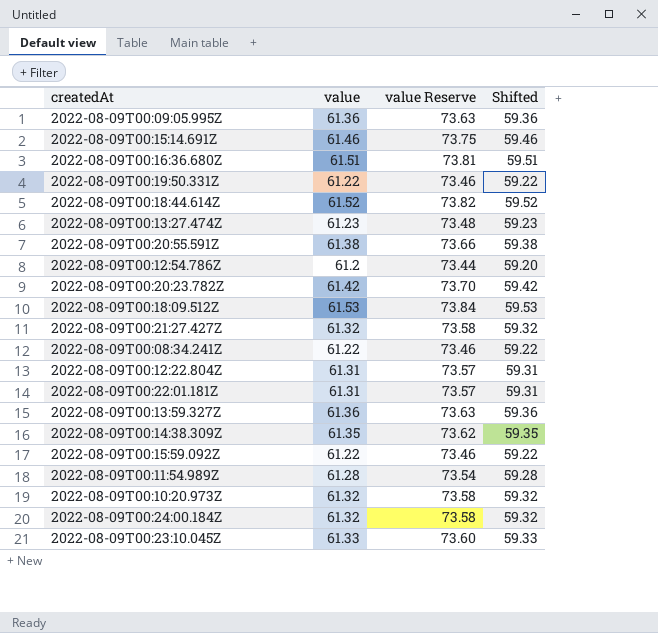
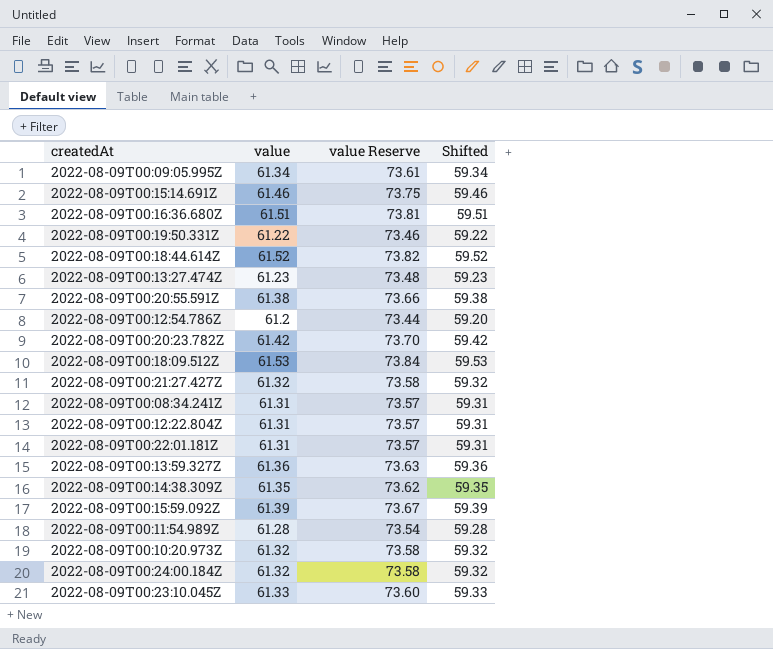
2022-08-09T00:09:05.995Z | value: 61.36 -> 61.34
2022-08-09T00:09:05.995Z | value Reserve: 73.63 -> 73.61
2022-08-09T00:09:05.995Z | Shifted: 59.36 -> 59.34
2022-08-09T00:08:34.241Z | value: 61.22 -> 61.31
2022-08-09T00:08:34.241Z | value Reserve: 73.46 -> 73.57
2022-08-09T00:08:34.241Z | Shifted: 59.22 -> 59.31
2022-08-09T00:15:59.092Z | value: 61.22 -> 61.39
2022-08-09T00:15:59.092Z | value Reserve: 73.46 -> 73.67
2022-08-09T00:15:59.092Z | Shifted: 59.22 -> 59.39

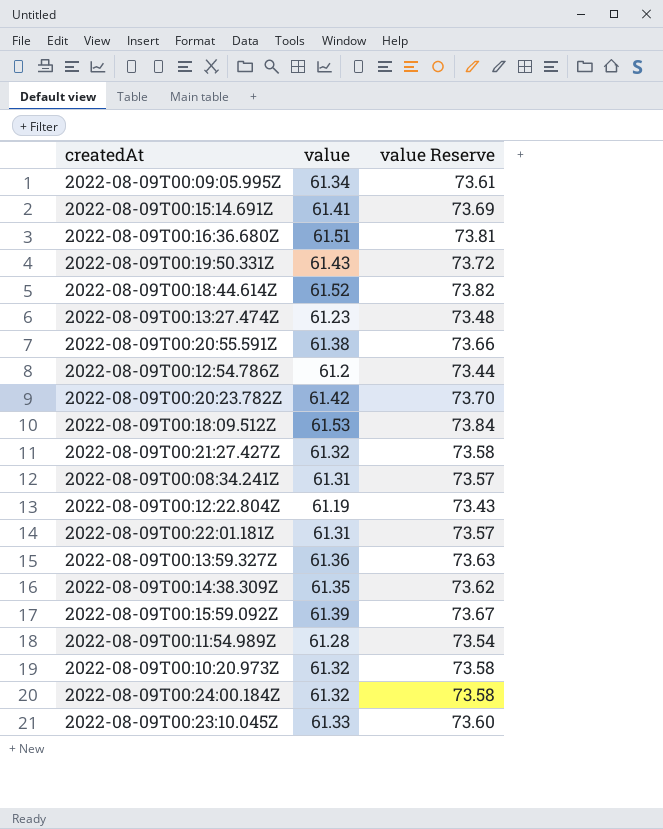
column Shifted | formula: [value] - 2 -> none
2022-08-09T00:15:14.691Z | value: 61.46 -> 61.41
2022-08-09T00:15:14.691Z | value Reserve: 73.75 -> 73.69
2022-08-09T00:19:50.331Z | value: 61.22 -> 61.43
2022-08-09T00:19:50.331Z | value Reserve: 73.46 -> 73.72
2022-08-09T00:12:22.804Z | value: 61.31 -> 61.19
2022-08-09T00:12:22.804Z | value Reserve: 73.57 -> 73.43

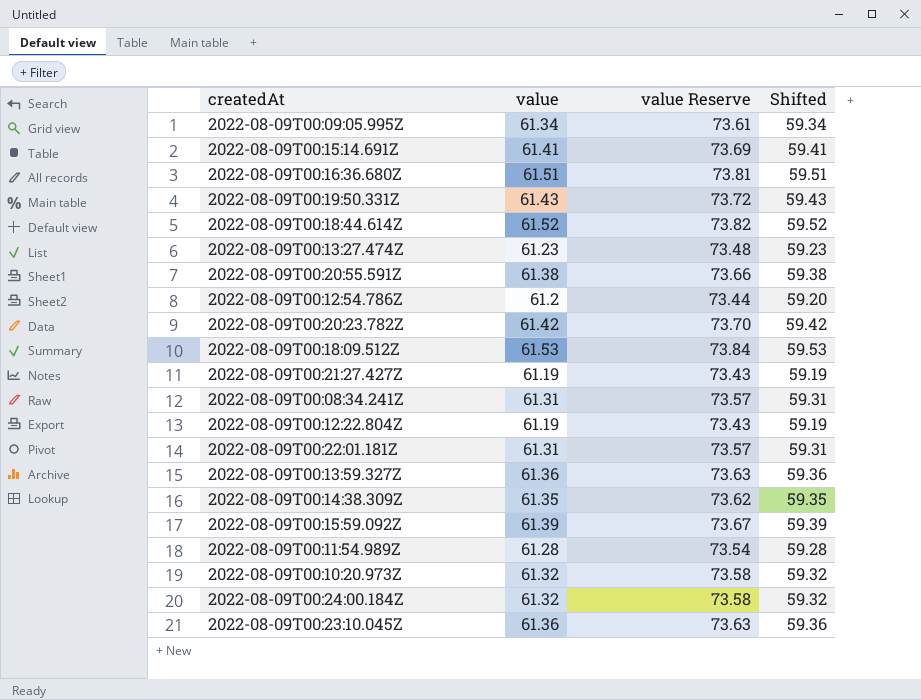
column Shifted | formula: none -> [value] - 2
2022-08-09T00:21:27.427Z | value: 61.32 -> 61.19
2022-08-09T00:21:27.427Z | value Reserve: 73.58 -> 73.43
2022-08-09T00:23:10.045Z | value: 61.33 -> 61.36
2022-08-09T00:23:10.045Z | value Reserve: 73.60 -> 73.63

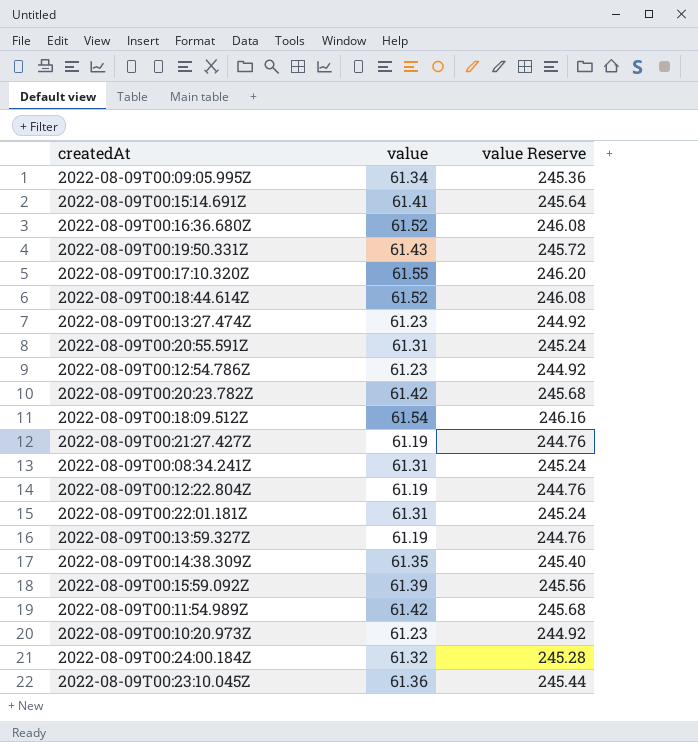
column Shifted | formula: [value] - 2 -> none
column value Reserve | formula: [value] * 1.2 -> [value] * 4
2022-08-09T00:16:36.680Z | value: 61.51 -> 61.52
row 2022-08-09T00:17:10.320Z: none -> 61.55 | 246.20
2022-08-09T00:20:55.591Z | value: 61.38 -> 61.31
2022-08-09T00:12:54.786Z | value: 61.2 -> 61.23
2022-08-09T00:18:09.512Z | value: 61.53 -> 61.54
2022-08-09T00:13:59.327Z | value: 61.36 -> 61.19
2022-08-09T00:11:54.989Z | value: 61.28 -> 61.42
2022-08-09T00:10:20.973Z | value: 61.32 -> 61.23

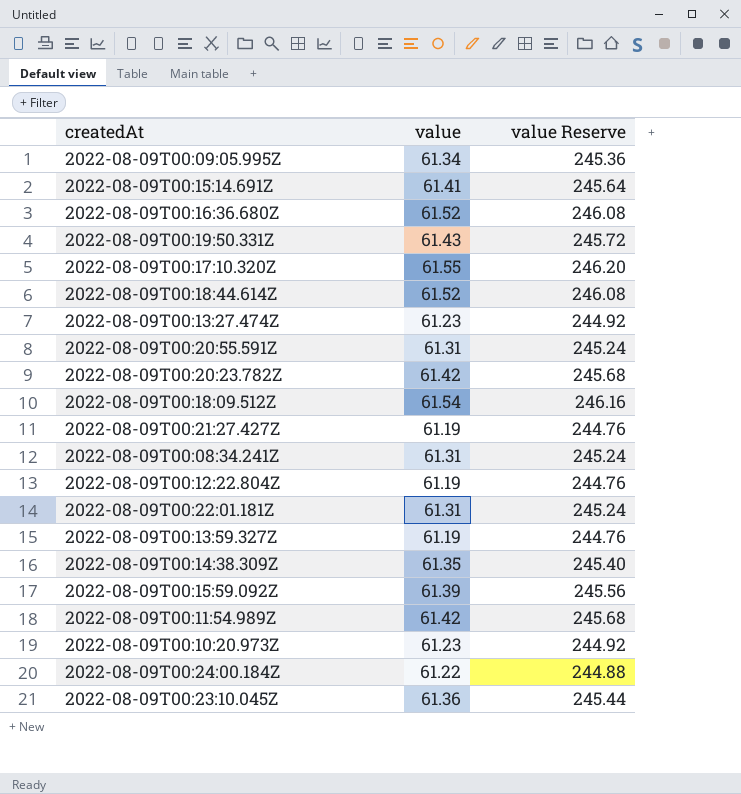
row 2022-08-09T00:12:54.786Z: 61.23 | 244.92 -> none
2022-08-09T00:24:00.184Z | value: 61.32 -> 61.22
2022-08-09T00:24:00.184Z | value Reserve: 245.28 -> 244.88

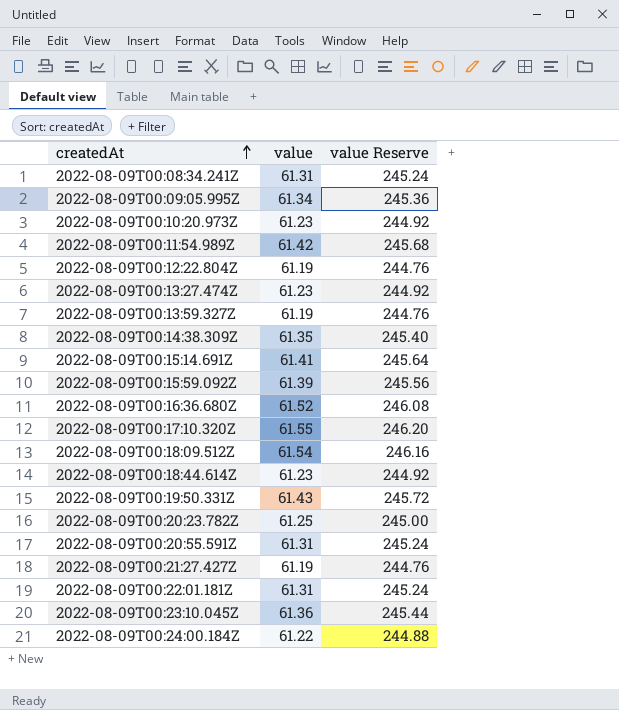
row order: none -> createdAt ascending
2022-08-09T00:18:44.614Z | value: 61.52 -> 61.23
2022-08-09T00:18:44.614Z | value Reserve: 246.08 -> 244.92
2022-08-09T00:20:23.782Z | value: 61.42 -> 61.25
2022-08-09T00:20:23.782Z | value Reserve: 245.68 -> 245.00

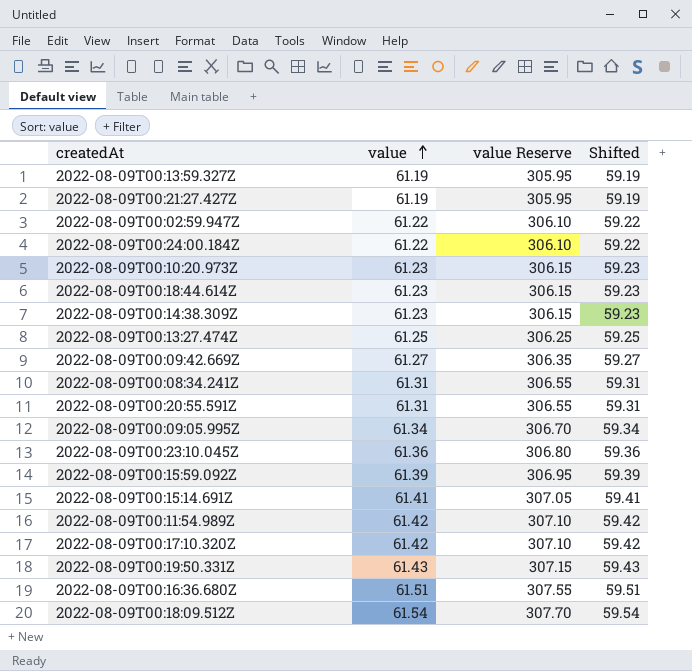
row order: createdAt ascending -> value ascending
column value Reserve | formula: [value] * 4 -> [value] * 5
column Shifted | formula: none -> [value] - 2
row 2022-08-09T00:12:22.804Z: 61.19 | 244.76 -> none
row 2022-08-09T00:20:23.782Z: 61.25 | 245.00 -> none
row 2022-08-09T00:22:01.181Z: 61.31 | 245.24 -> none
row 2022-08-09T00:02:59.947Z: none -> 61.22 | 306.10 | 59.22
2022-08-09T00:14:38.309Z | value: 61.35 -> 61.23
2022-08-09T00:13:27.474Z | value: 61.23 -> 61.25
row 2022-08-09T00:09:42.669Z: none -> 61.27 | 306.35 | 59.27
2022-08-09T00:17:10.320Z | value: 61.55 -> 61.42
2022-08-09T00:16:36.680Z | value: 61.52 -> 61.51

